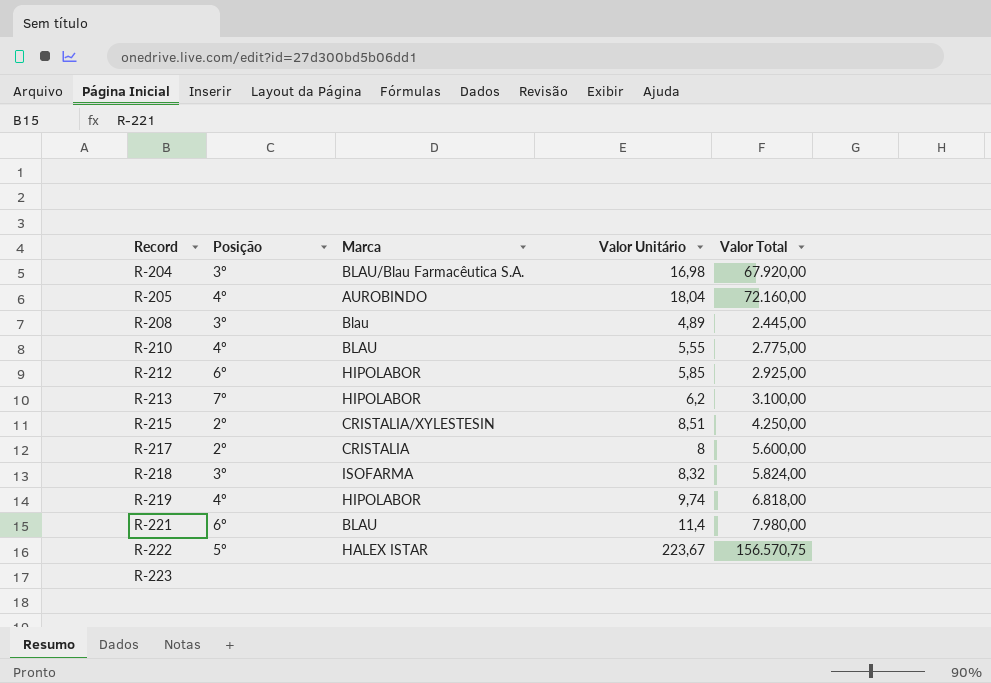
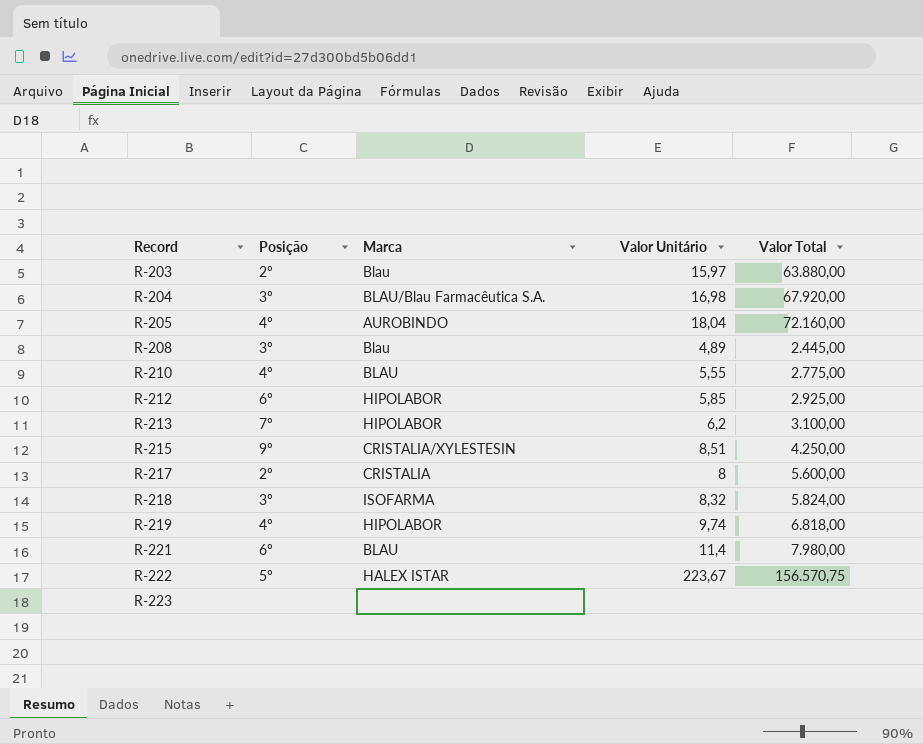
row R-203: none -> 2º | Blau | 15,97 | 63.880,00
R-215 | Posição: 2º -> 9º

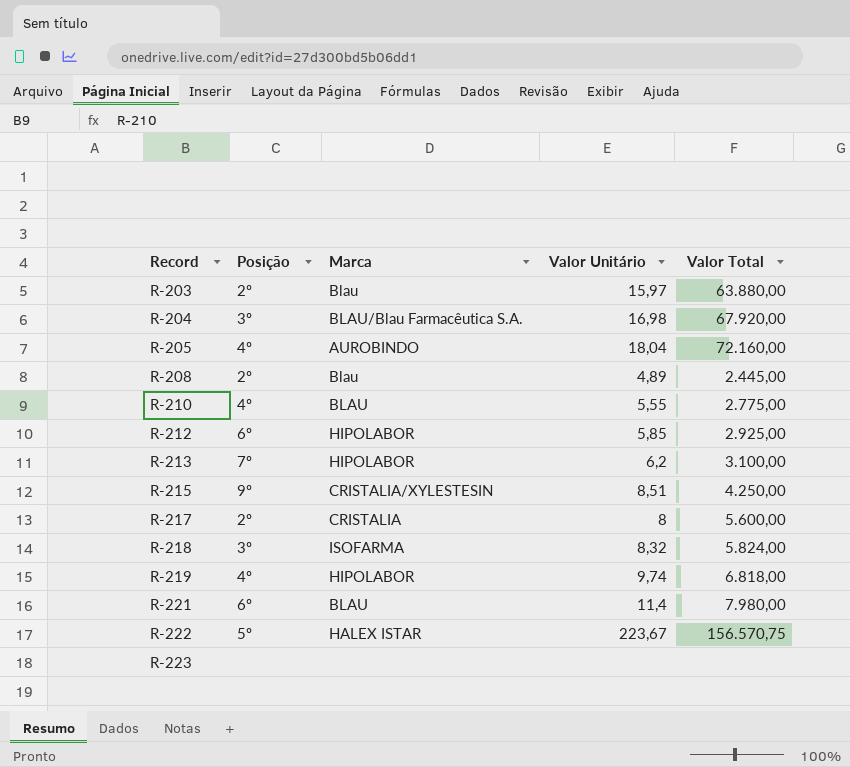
R-208 | Posição: 3º -> 2º

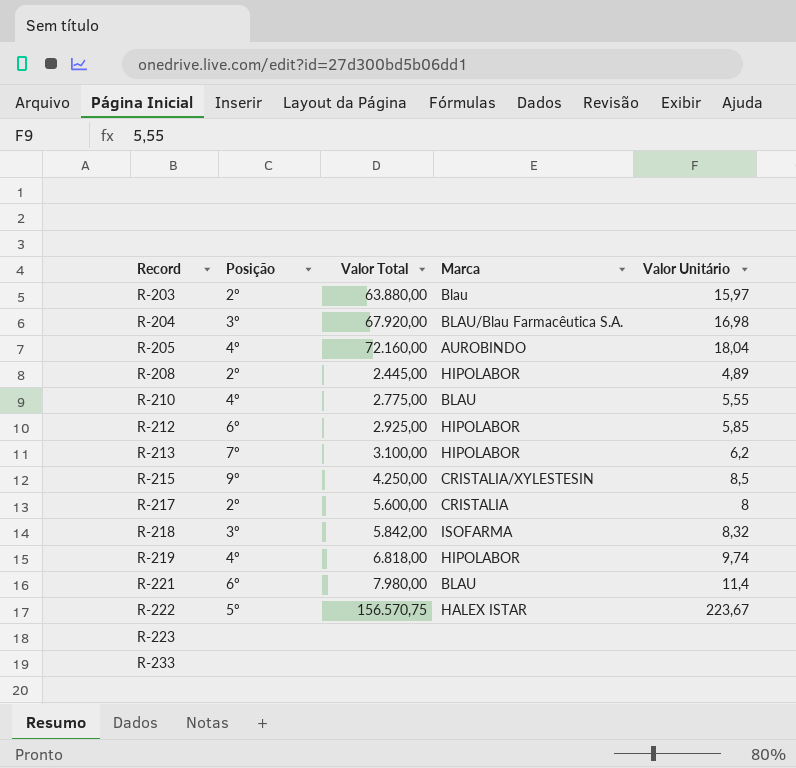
column Valor Total | position: 5 -> 3
R-208 | Marca: Blau -> HIPOLABOR
R-215 | Valor Unitário: 8,51 -> 8,5
R-218 | Valor Total: 5.824,00 -> 5.842,00
row R-233: none -> none | none | none | none

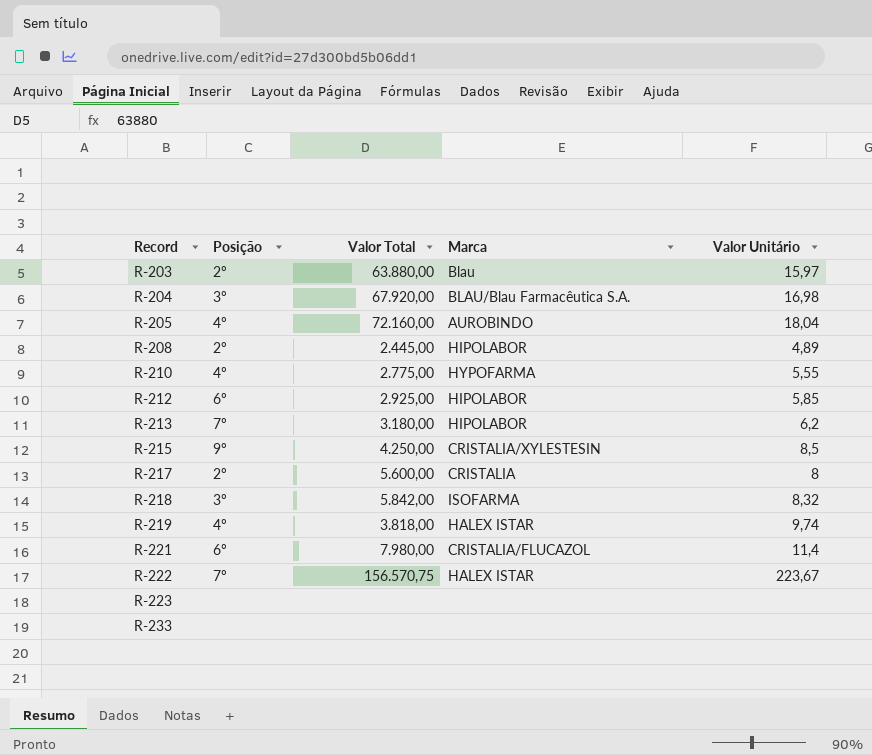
R-210 | Marca: BLAU -> HYPOFARMA
R-213 | Valor Total: 3.100,00 -> 3.180,00
R-219 | Valor Total: 6.818,00 -> 3.818,00
R-219 | Marca: HIPOLABOR -> HALEX ISTAR
R-221 | Marca: BLAU -> CRISTALIA/FLUCAZOL
R-222 | Posição: 5º -> 7º

